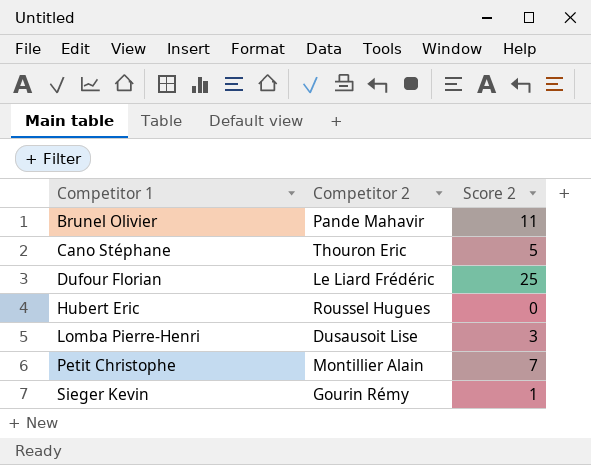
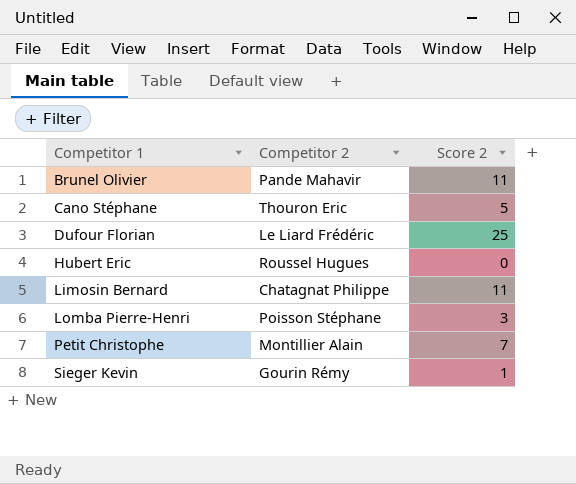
row Limosin Bernard: none -> Chatagnat Philippe | 11
Lomba Pierre-Henri | Competitor 2: Dusausoit Lise -> Poisson Stéphane

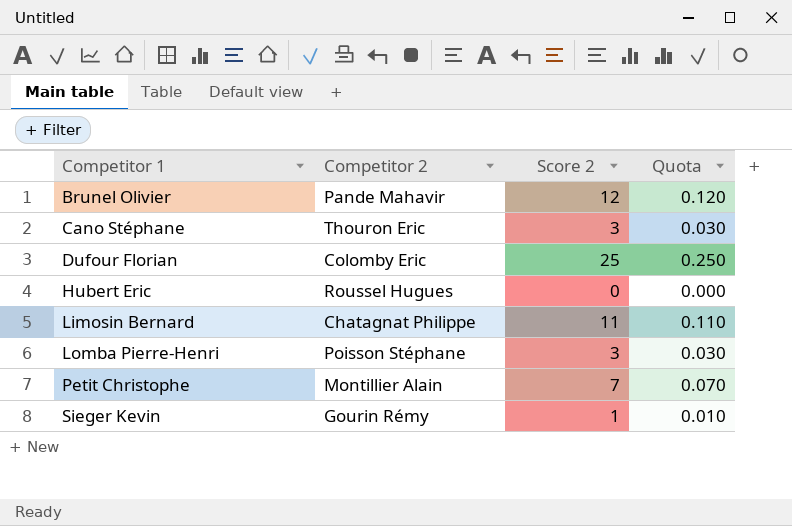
column Quota | formula: none -> [Score 2] * 0.01
Brunel Olivier | Score 2: 11 -> 12
Cano Stéphane | Score 2: 5 -> 3
Dufour Florian | Competitor 2: Le Liard Frédéric -> Colomby Eric

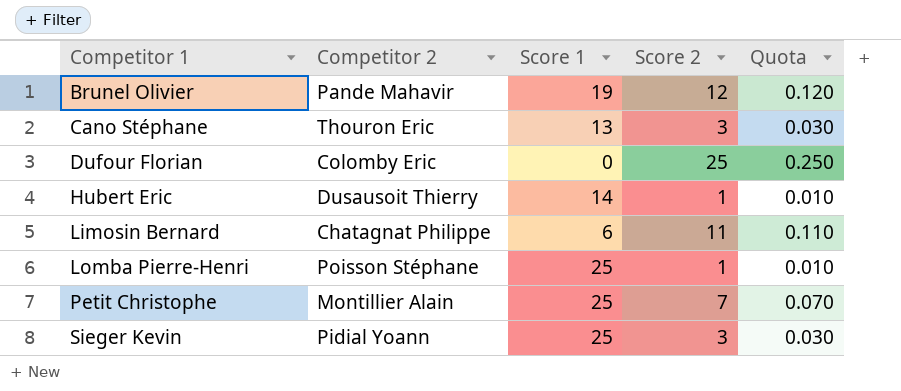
column Score 1 | position: none -> 3
Hubert Eric | Competitor 2: Roussel Hugues -> Dusausoit Thierry
Hubert Eric | Score 2: 0 -> 1
Hubert Eric | Quota: 0.000 -> 0.010
Lomba Pierre-Henri | Score 2: 3 -> 1
Lomba Pierre-Henri | Quota: 0.030 -> 0.010
Sieger Kevin | Competitor 2: Gourin Rémy -> Pidial Yoann
Sieger Kevin | Score 2: 1 -> 3
Sieger Kevin | Quota: 0.010 -> 0.030

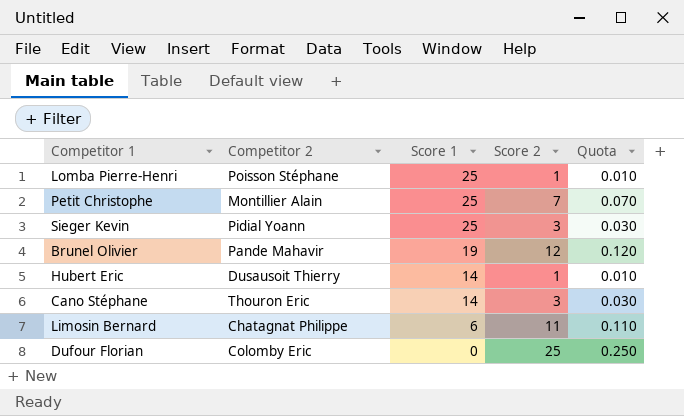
row order: Competitor 1 ascending -> Score 1 descending
Cano Stéphane | Score 1: 13 -> 14

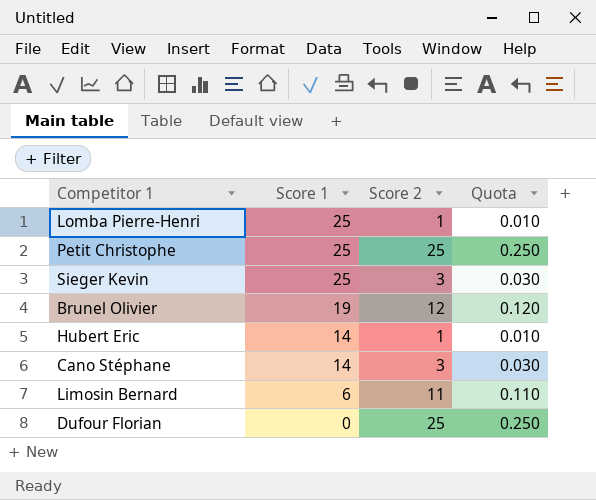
column Competitor 2 | position: 2 -> none
Petit Christophe | Score 2: 7 -> 25
Petit Christophe | Quota: 0.070 -> 0.250

